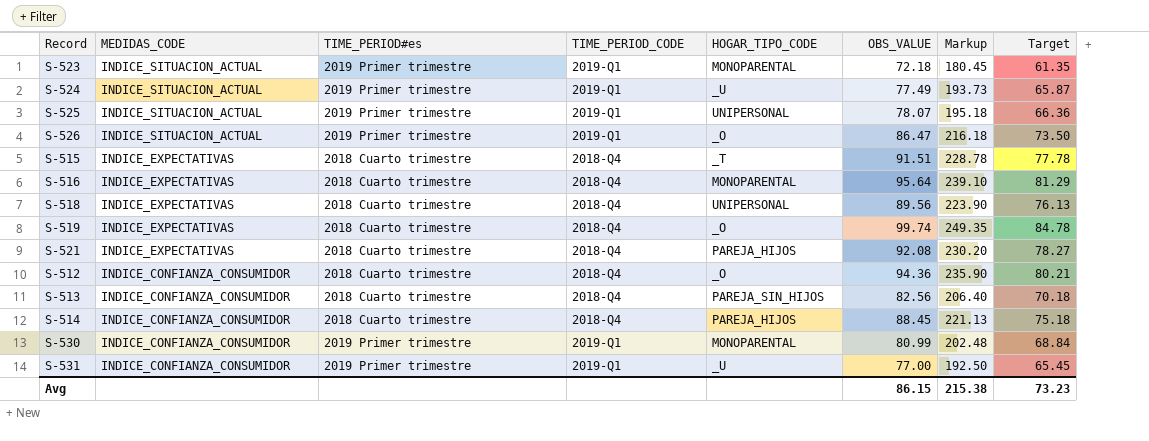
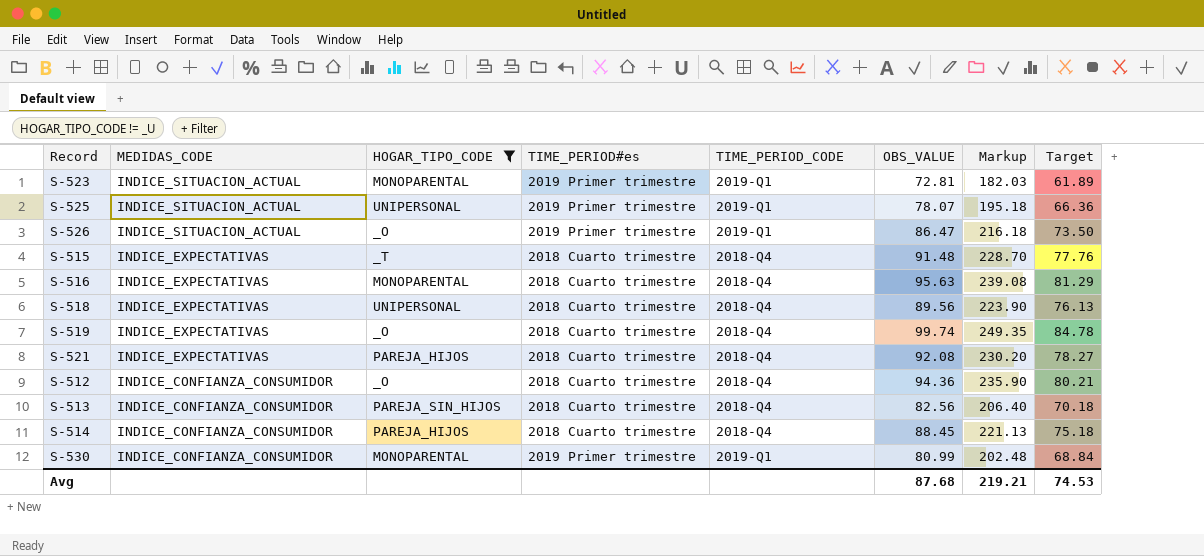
filter: none -> HOGAR_TIPO_CODE != _U
column HOGAR_TIPO_CODE | position: 5 -> 3
S-523 | OBS_VALUE: 72.18 -> 72.81
S-523 | Markup: 180.45 -> 182.03
S-523 | Target: 61.35 -> 61.89
S-515 | OBS_VALUE: 91.51 -> 91.48
S-515 | Markup: 228.78 -> 228.70
S-515 | Target: 77.78 -> 77.76
S-516 | OBS_VALUE: 95.64 -> 95.63
S-516 | Markup: 239.10 -> 239.08
Avg | OBS_VALUE: 86.15 -> 87.68
Avg | Markup: 215.38 -> 219.21
Avg | Target: 73.23 -> 74.53

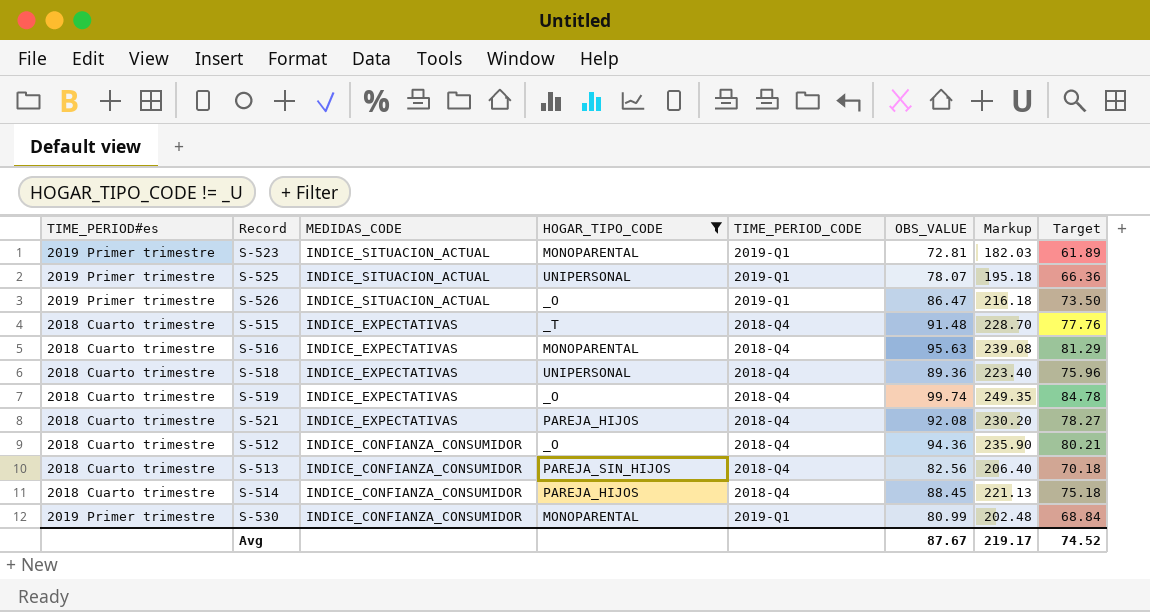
column TIME_PERIOD#es | position: 4 -> 1
S-518 | OBS_VALUE: 89.56 -> 89.36
S-518 | Markup: 223.90 -> 223.40
S-518 | Target: 76.13 -> 75.96
Avg | OBS_VALUE: 87.68 -> 87.67
Avg | Markup: 219.21 -> 219.17
Avg | Target: 74.53 -> 74.52

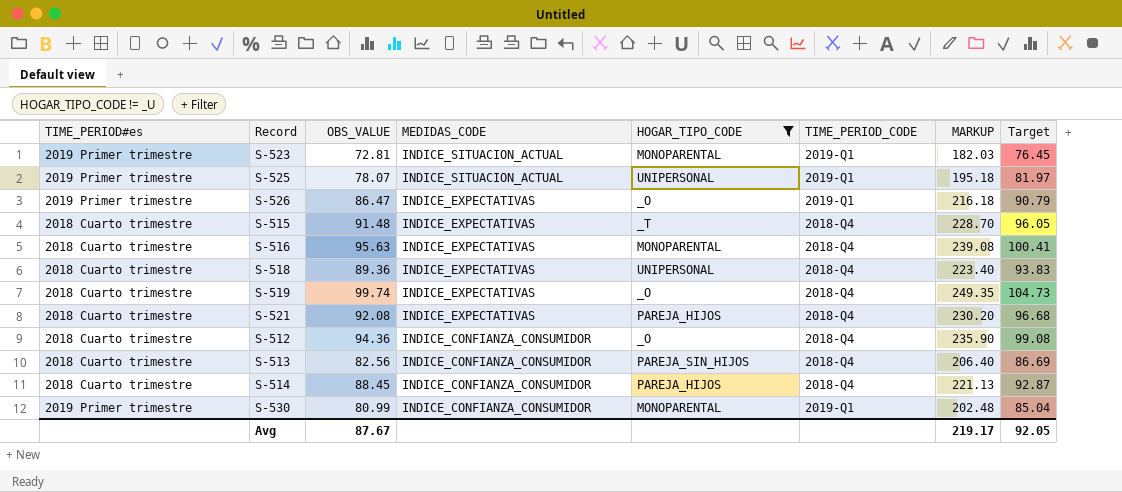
column OBS_VALUE | position: 6 -> 3
column name: Markup -> MARKUP
column Target | formula: [OBS_VALUE] * 0.85 -> [OBS_VALUE] * 1.05
S-526 | MEDIDAS_CODE: INDICE_SITUACION_ACTUAL -> INDICE_EXPECTATIVAS
Avg | Target: 74.52 -> 92.05

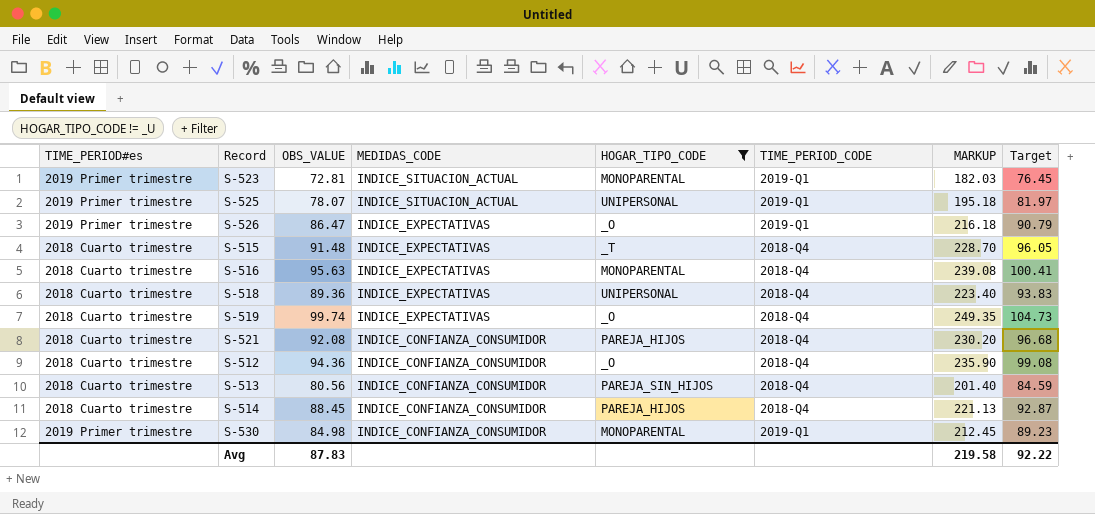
S-521 | MEDIDAS_CODE: INDICE_EXPECTATIVAS -> INDICE_CONFIANZA_CONSUMIDOR
S-513 | OBS_VALUE: 82.56 -> 80.56
S-513 | MARKUP: 206.40 -> 201.40
S-513 | Target: 86.69 -> 84.59
S-530 | OBS_VALUE: 80.99 -> 84.98
S-530 | MARKUP: 202.48 -> 212.45
S-530 | Target: 85.04 -> 89.23
Avg | OBS_VALUE: 87.67 -> 87.83
Avg | MARKUP: 219.17 -> 219.58
Avg | Target: 92.05 -> 92.22

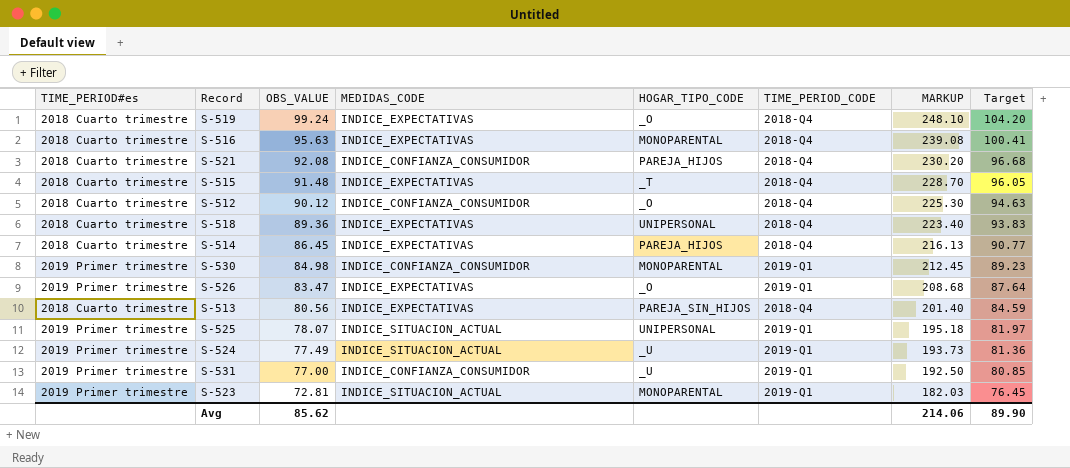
filter: HOGAR_TIPO_CODE != _U -> none
row order: MEDIDAS_CODE descending -> OBS_VALUE descending
S-519 | OBS_VALUE: 99.74 -> 99.24
S-519 | MARKUP: 249.35 -> 248.10
S-519 | Target: 104.73 -> 104.20
S-512 | OBS_VALUE: 94.36 -> 90.12
S-512 | MARKUP: 235.90 -> 225.30
S-512 | Target: 99.08 -> 94.63
S-514 | OBS_VALUE: 88.45 -> 86.45
S-514 | MEDIDAS_CODE: INDICE_CONFIANZA_CONSUMIDOR -> INDICE_EXPECTATIVAS
S-514 | MARKUP: 221.13 -> 216.13
S-514 | Target: 92.87 -> 90.77
S-526 | OBS_VALUE: 86.47 -> 83.47
S-526 | MARKUP: 216.18 -> 208.68
S-526 | Target: 90.79 -> 87.64
S-513 | MEDIDAS_CODE: INDICE_CONFIANZA_CONSUMIDOR -> INDICE_EXPECTATIVAS
Avg | OBS_VALUE: 87.83 -> 85.62
Avg | MARKUP: 219.58 -> 214.06
Avg | Target: 92.22 -> 89.90

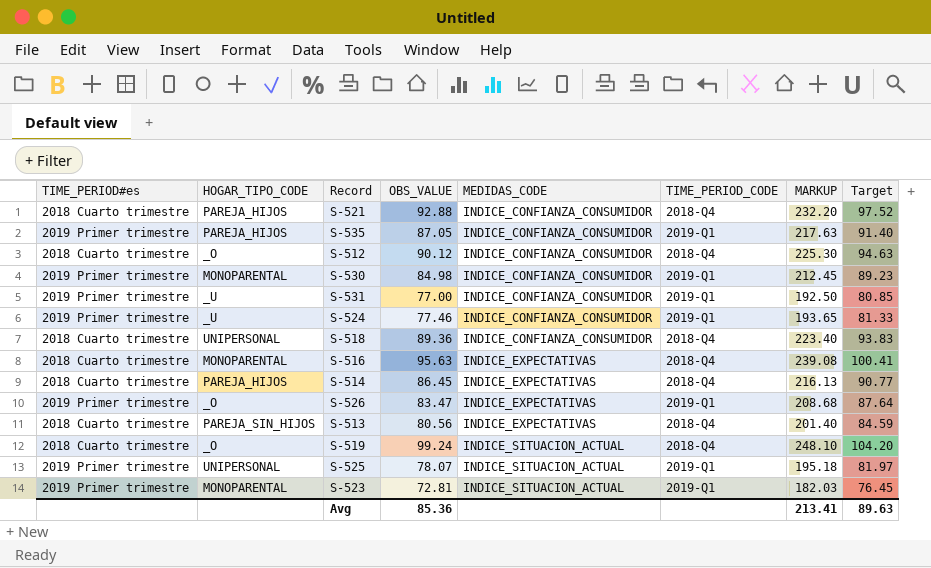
row order: OBS_VALUE descending -> MEDIDAS_CODE ascending
column HOGAR_TIPO_CODE | position: 5 -> 2
row S-515: 2018 Cuarto trimestre | 91.48 | INDICE_EXPECTATIVAS | _T | 2018-Q4 | 228.70 | 96.05 -> none
S-521 | OBS_VALUE: 92.08 -> 92.88
S-521 | MARKUP: 230.20 -> 232.20
S-521 | Target: 96.68 -> 97.52
row S-535: none -> 2019 Primer trimestre | PAREJA_HIJOS | 87.05 | INDICE_CONFIANZA_CONSUMIDOR | 2019-Q1 | 217.63 | 91.40
S-524 | OBS_VALUE: 77.49 -> 77.46
S-524 | MEDIDAS_CODE: INDICE_SITUACION_ACTUAL -> INDICE_CONFIANZA_CONSUMIDOR
S-524 | MARKUP: 193.73 -> 193.65
S-524 | Target: 81.36 -> 81.33
S-518 | MEDIDAS_CODE: INDICE_EXPECTATIVAS -> INDICE_CONFIANZA_CONSUMIDOR
S-519 | MEDIDAS_CODE: INDICE_EXPECTATIVAS -> INDICE_SITUACION_ACTUAL
Avg | OBS_VALUE: 85.62 -> 85.36
Avg | MARKUP: 214.06 -> 213.41
Avg | Target: 89.90 -> 89.63

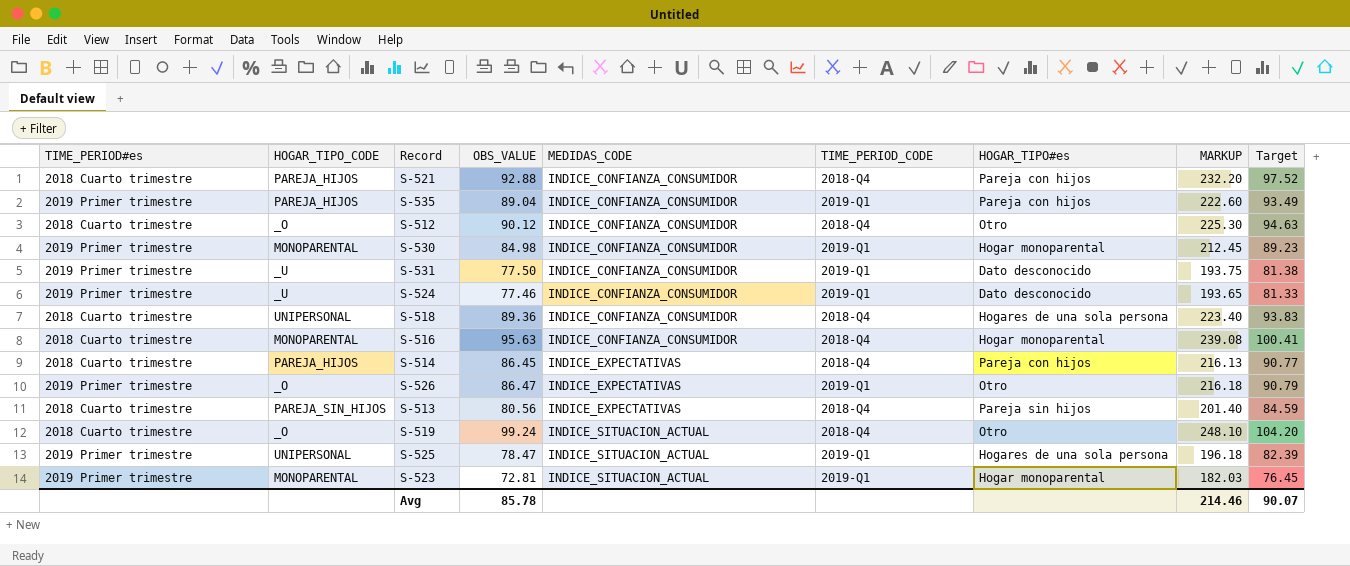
column HOGAR_TIPO#es | position: none -> 7
S-535 | OBS_VALUE: 87.05 -> 89.04
S-535 | MARKUP: 217.63 -> 222.60
S-535 | Target: 91.40 -> 93.49
S-531 | OBS_VALUE: 77.00 -> 77.50
S-531 | MARKUP: 192.50 -> 193.75
S-531 | Target: 80.85 -> 81.38
S-516 | MEDIDAS_CODE: INDICE_EXPECTATIVAS -> INDICE_CONFIANZA_CONSUMIDOR
S-526 | OBS_VALUE: 83.47 -> 86.47
S-526 | MARKUP: 208.68 -> 216.18
S-526 | Target: 87.64 -> 90.79
S-525 | OBS_VALUE: 78.07 -> 78.47
S-525 | MARKUP: 195.18 -> 196.18
S-525 | Target: 81.97 -> 82.39
Avg | OBS_VALUE: 85.36 -> 85.78
Avg | MARKUP: 213.41 -> 214.46
Avg | Target: 89.63 -> 90.07

